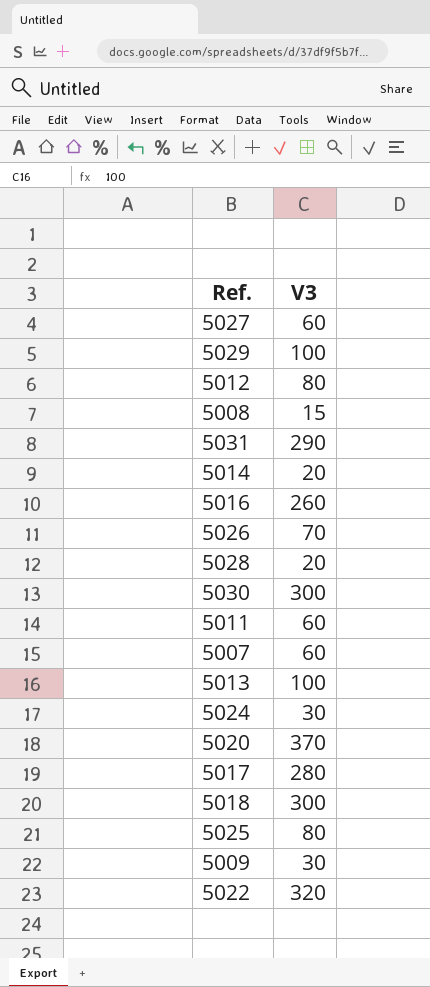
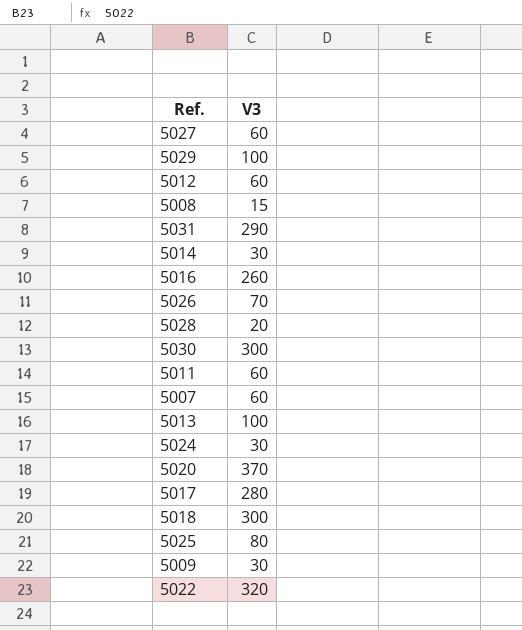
5012 | V3: 80 -> 60
5014 | V3: 20 -> 30

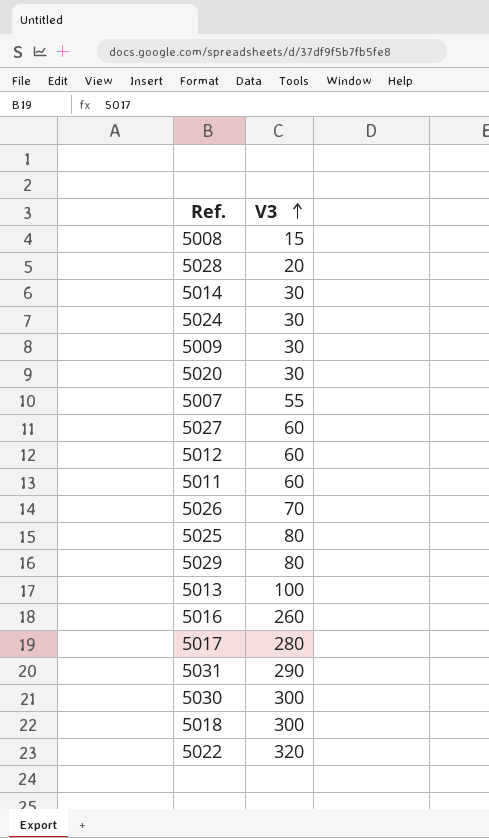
row order: none -> V3 ascending
5020 | V3: 370 -> 30
5007 | V3: 60 -> 55
5029 | V3: 100 -> 80

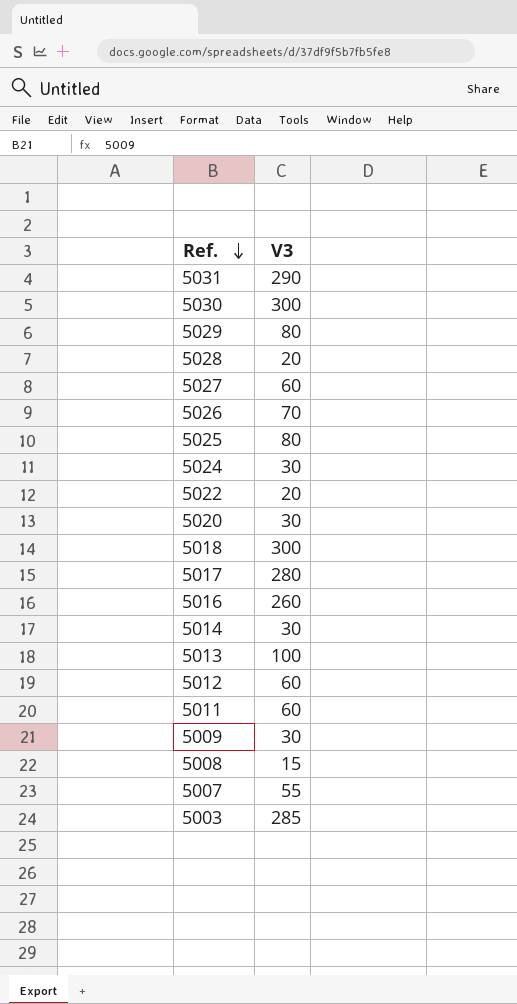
row order: V3 ascending -> Ref. descending
5022 | V3: 320 -> 20
row 5003: none -> 285

